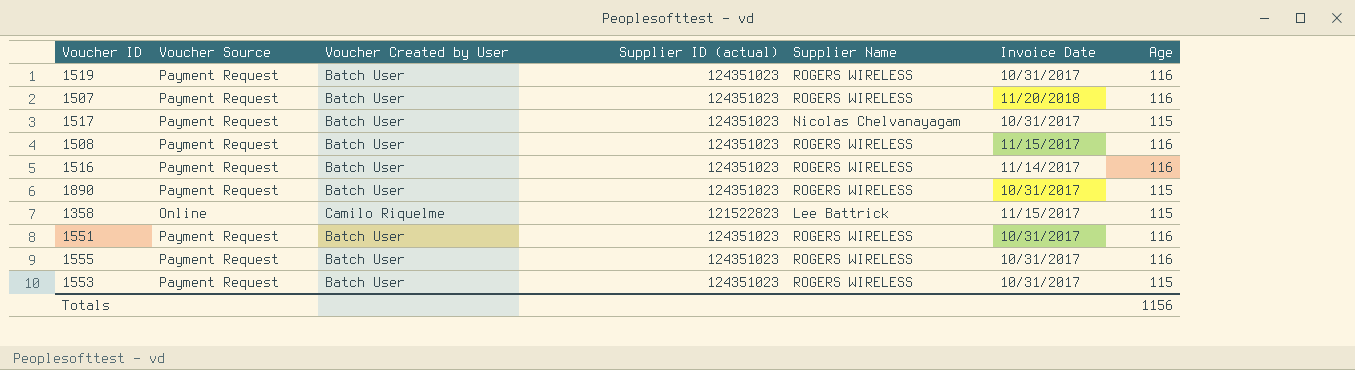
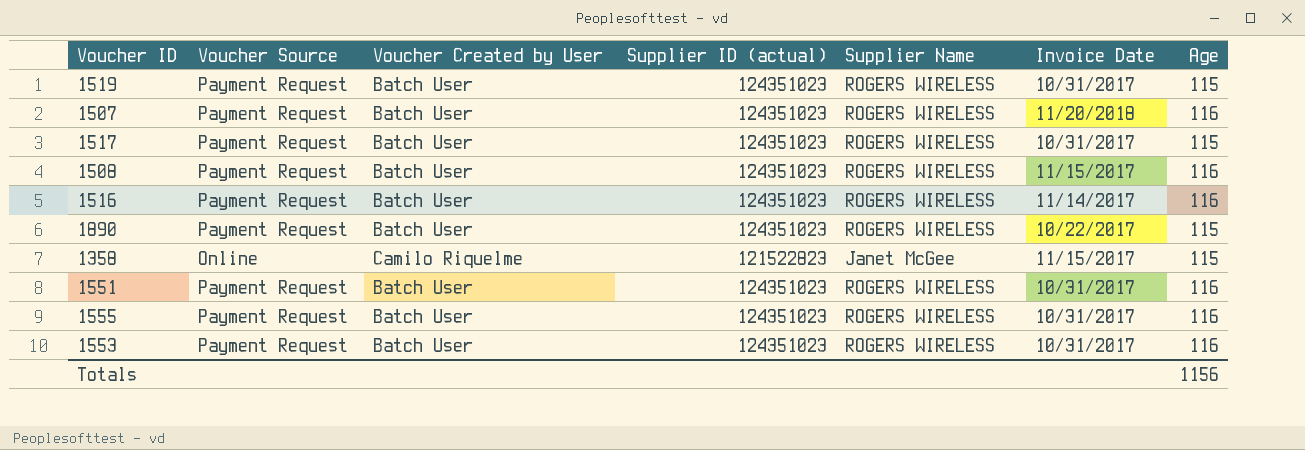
1519 | Age: 116 -> 115
1517 | Supplier Name: Nicolas Chelvanayagam -> ROGERS WIRELESS
1890 | Invoice Date: 10/31/2017 -> 10/22/2017
1358 | Supplier Name: Lee Battrick -> Janet McGee
1553 | Age: 115 -> 116

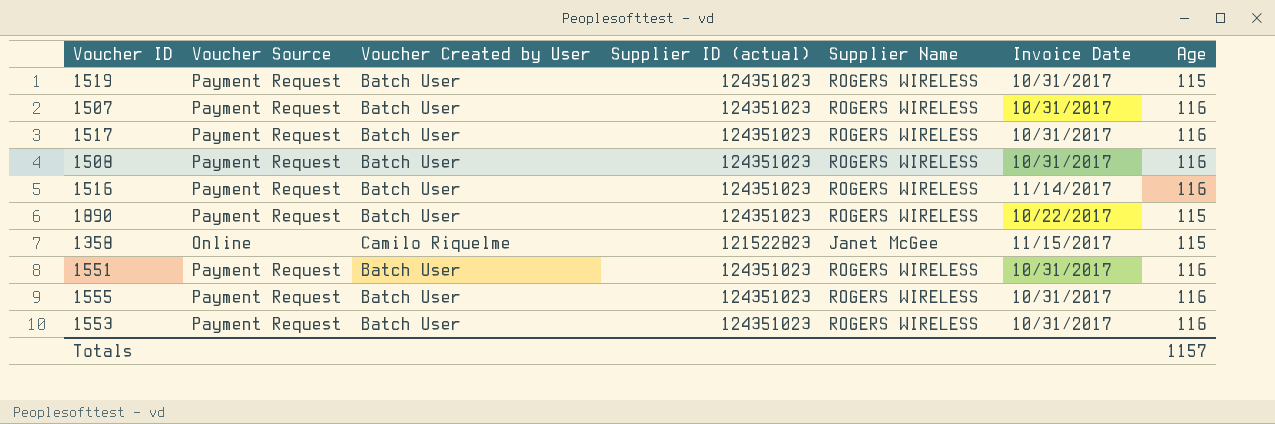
1507 | Invoice Date: 11/20/2018 -> 10/31/2017
1517 | Age: 115 -> 116
1508 | Invoice Date: 11/15/2017 -> 10/31/2017
Totals | Age: 1156 -> 1157

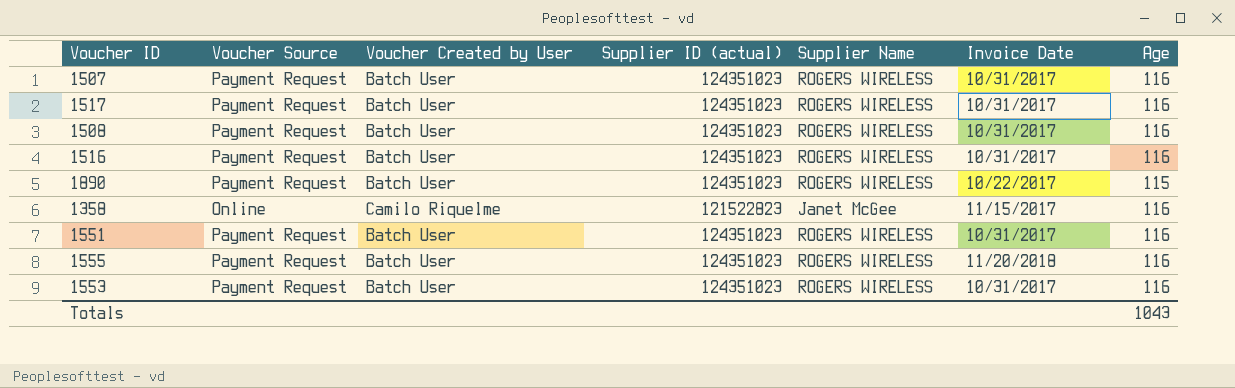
row 1519: Payment Request | Batch User | 124351023 | ROGERS WIRELESS | 10/31/2017 | 115 -> none
1516 | Invoice Date: 11/14/2017 -> 10/31/2017
1358 | Age: 115 -> 116
1555 | Invoice Date: 10/31/2017 -> 11/20/2018
Totals | Age: 1157 -> 1043

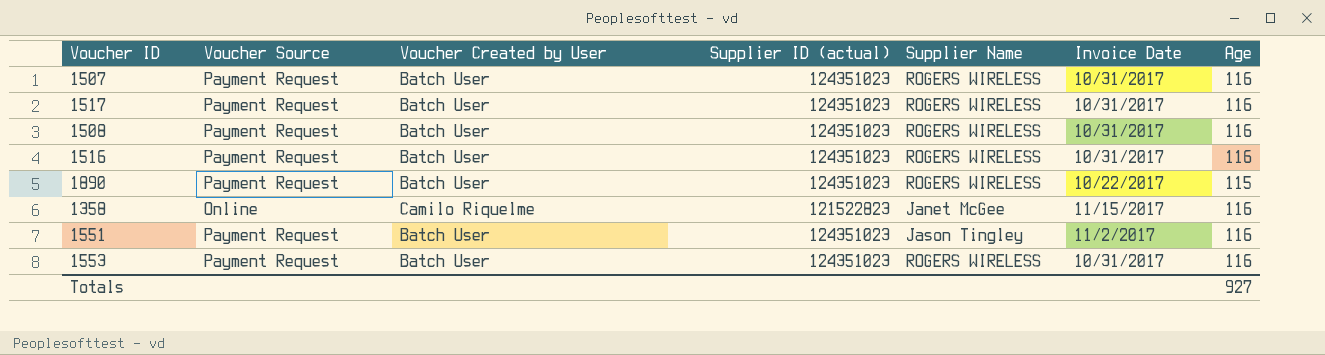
row 1555: Payment Request | Batch User | 124351023 | ROGERS WIRELESS | 11/20/2018 | 116 -> none
1551 | Supplier Name: ROGERS WIRELESS -> Jason Tingley
1551 | Invoice Date: 10/31/2017 -> 11/2/2017
Totals | Age: 1043 -> 927

